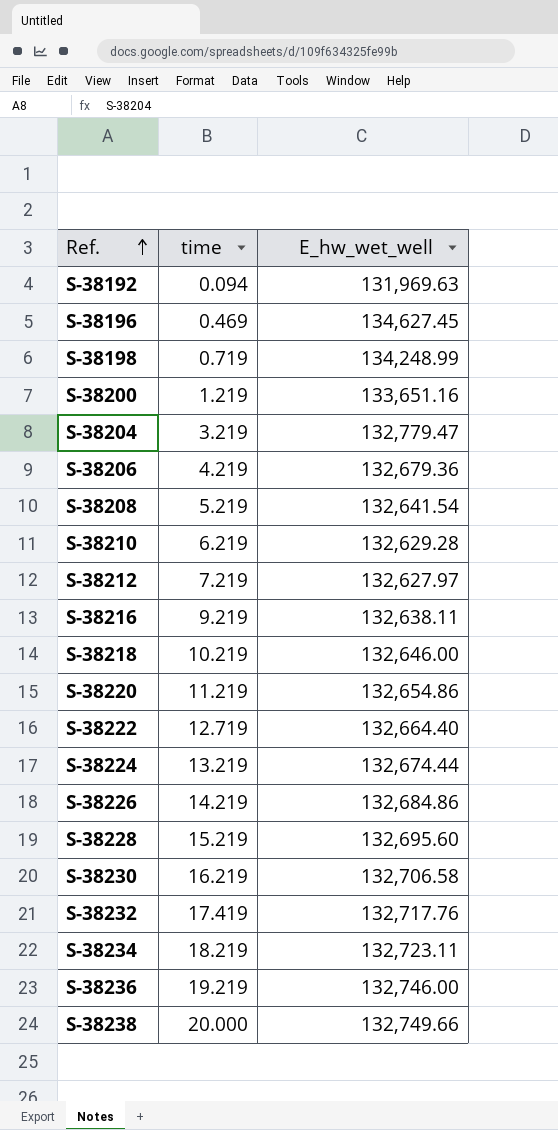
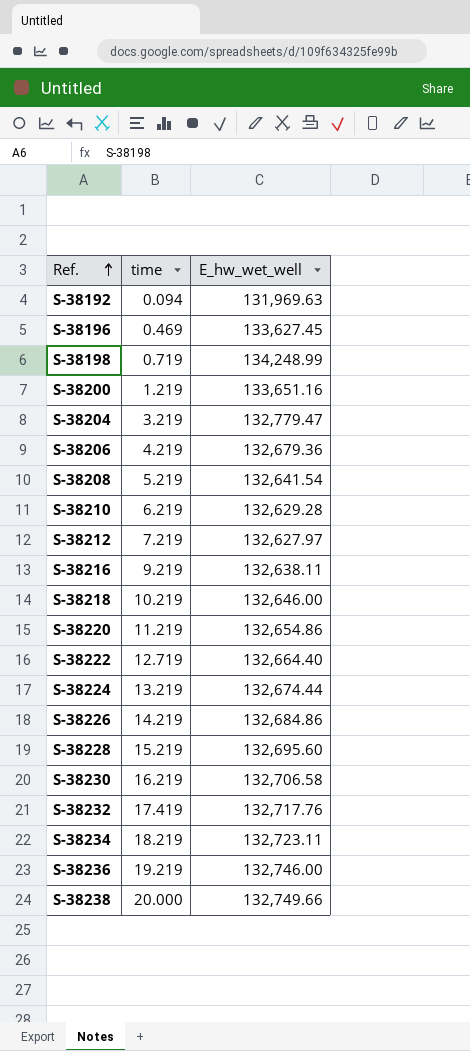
S-38196 | E_hw_wet_well: 134,627.45 -> 133,627.45

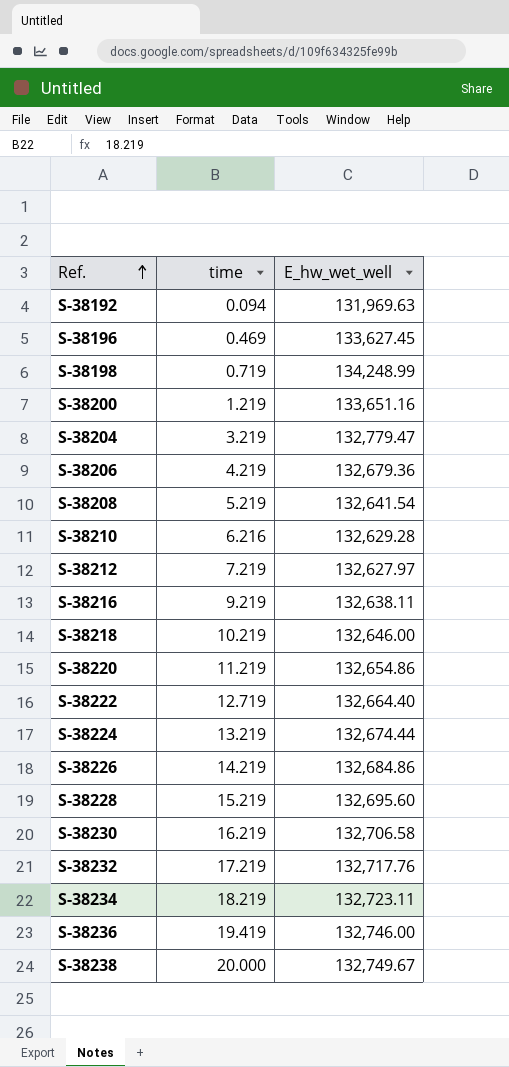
S-38210 | time: 6.219 -> 6.216
S-38232 | time: 17.419 -> 17.219
S-38236 | time: 19.219 -> 19.419
S-38238 | E_hw_wet_well: 132,749.66 -> 132,749.67

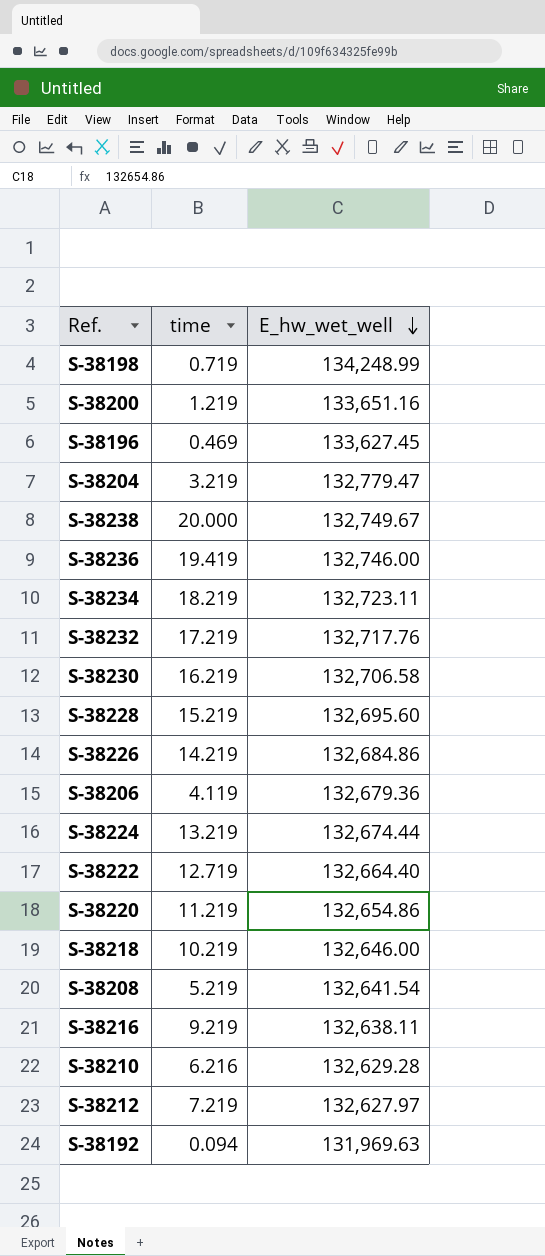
row order: Ref. ascending -> E_hw_wet_well descending
S-38206 | time: 4.219 -> 4.119

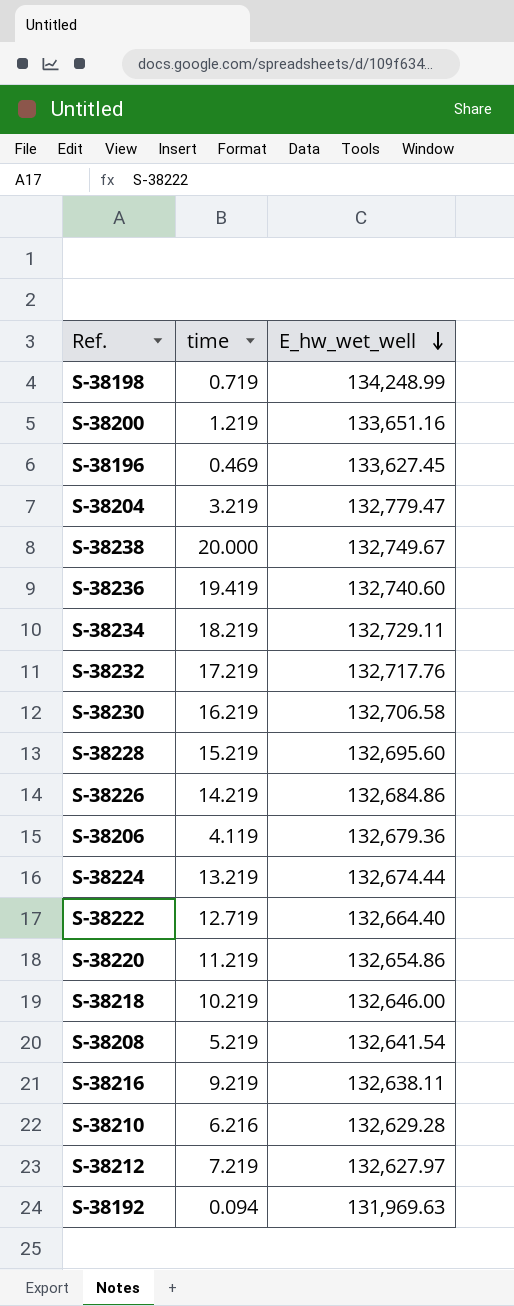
S-38236 | E_hw_wet_well: 132,746.00 -> 132,740.60
S-38234 | E_hw_wet_well: 132,723.11 -> 132,729.11

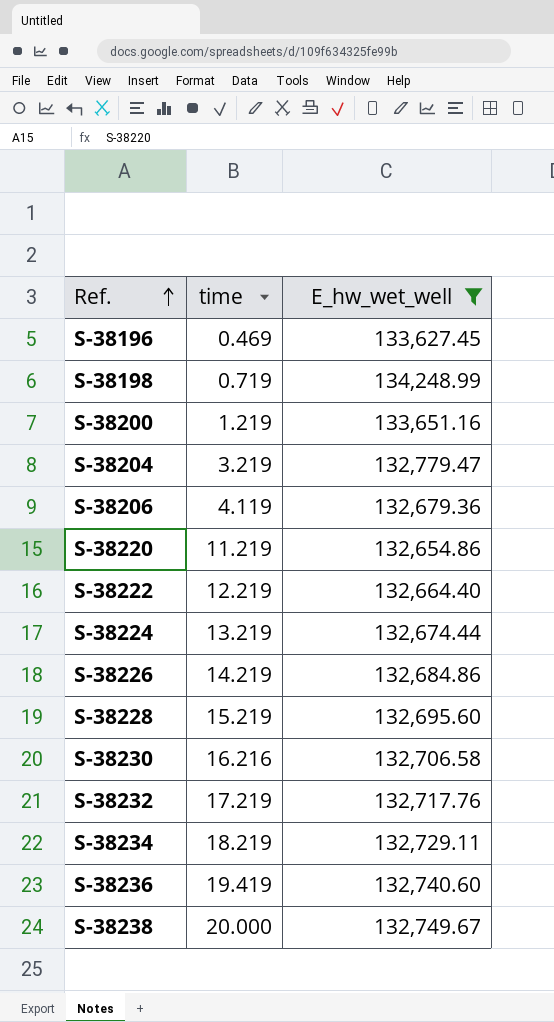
filter: none -> E_hw_wet_well >= 132,654.86
row order: E_hw_wet_well descending -> Ref. ascending
S-38222 | time: 12.719 -> 12.219
S-38230 | time: 16.219 -> 16.216

